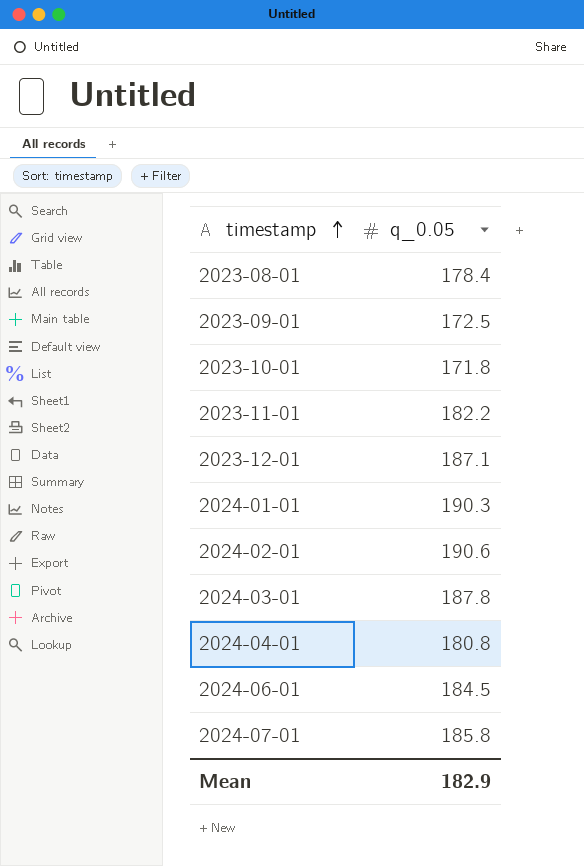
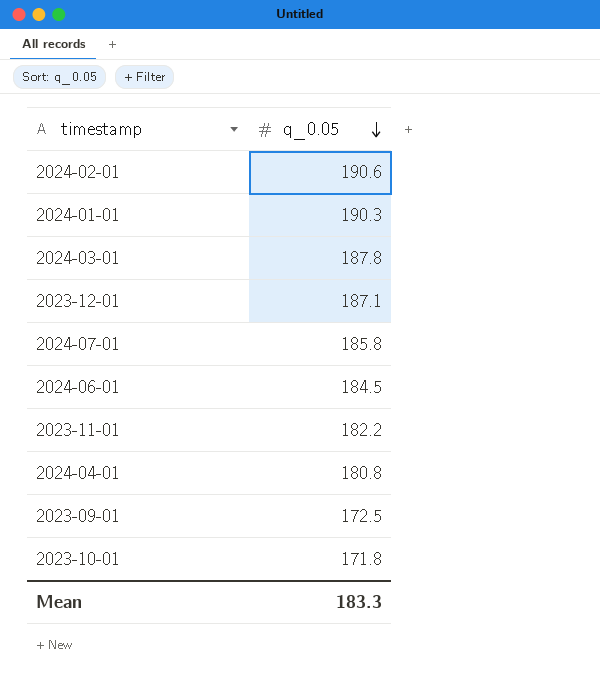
row order: timestamp ascending -> q_0.05 descending
row 2023-08-01: 178.4 -> none
Mean | q_0.05: 182.9 -> 183.3

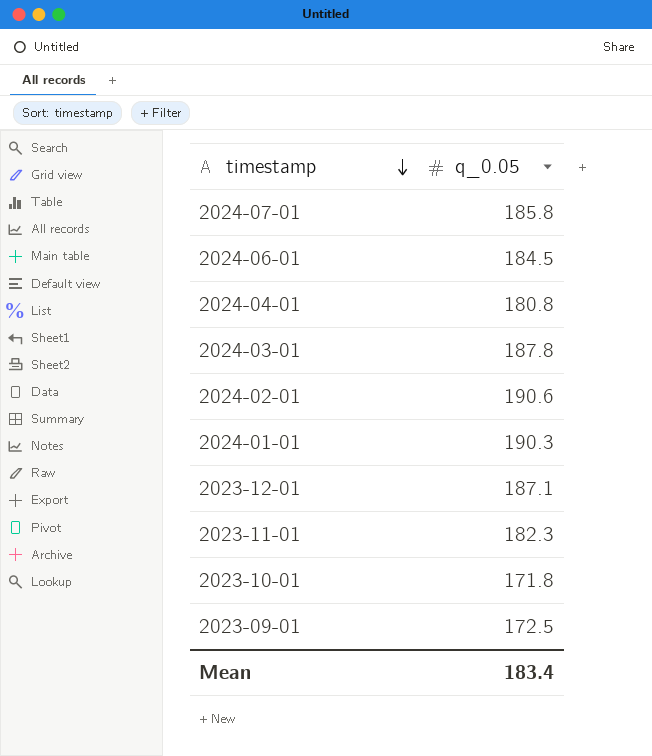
row order: q_0.05 descending -> timestamp descending
2023-11-01 | q_0.05: 182.2 -> 182.3
Mean | q_0.05: 183.3 -> 183.4

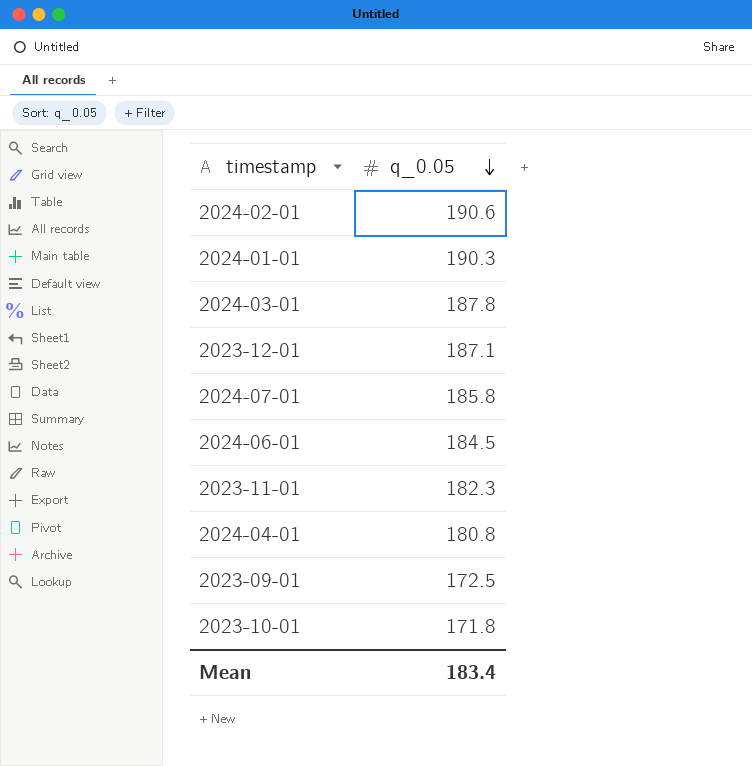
row order: timestamp descending -> q_0.05 descending

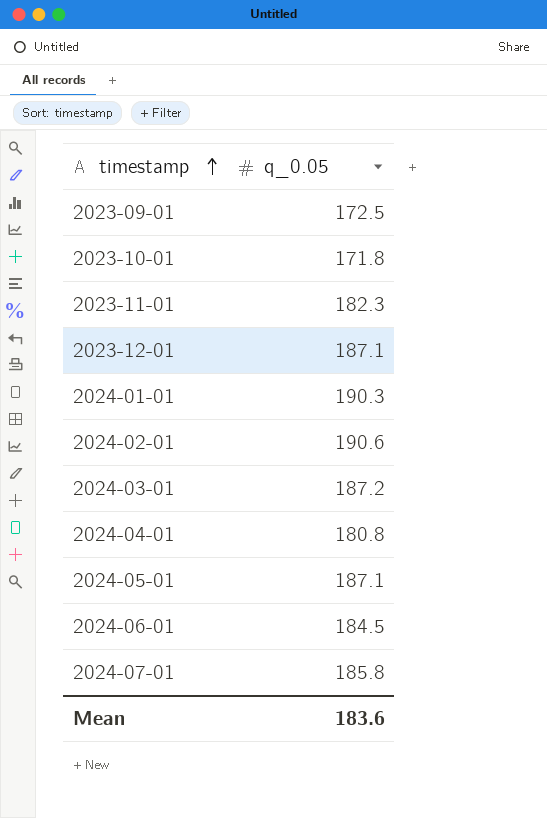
row order: q_0.05 descending -> timestamp ascending
2024-03-01 | q_0.05: 187.8 -> 187.2
row 2024-05-01: none -> 187.1
Mean | q_0.05: 183.4 -> 183.6

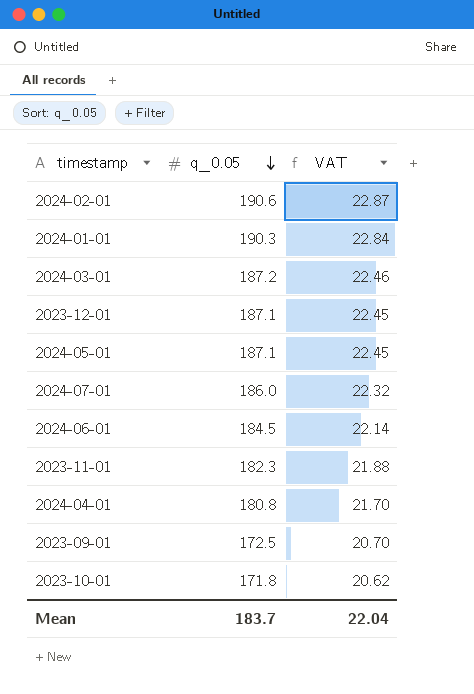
row order: timestamp ascending -> q_0.05 descending
column VAT | formula: none -> [q_0.05] * 0.12
2024-07-01 | q_0.05: 185.8 -> 186.0
Mean | q_0.05: 183.6 -> 183.7

